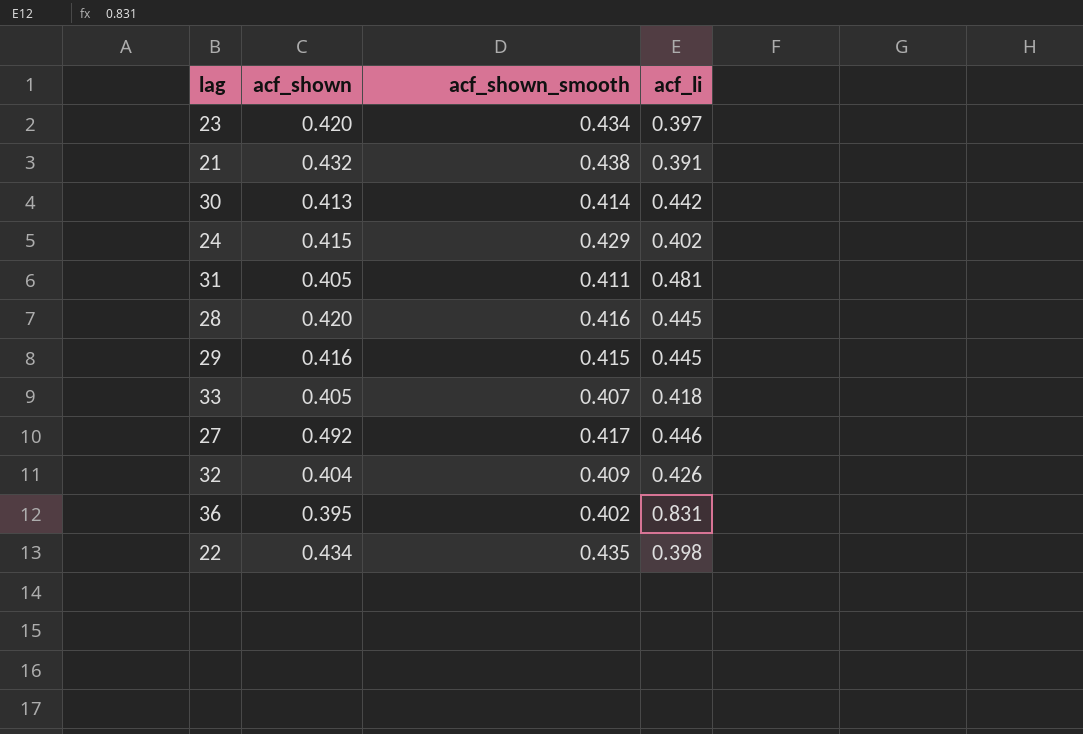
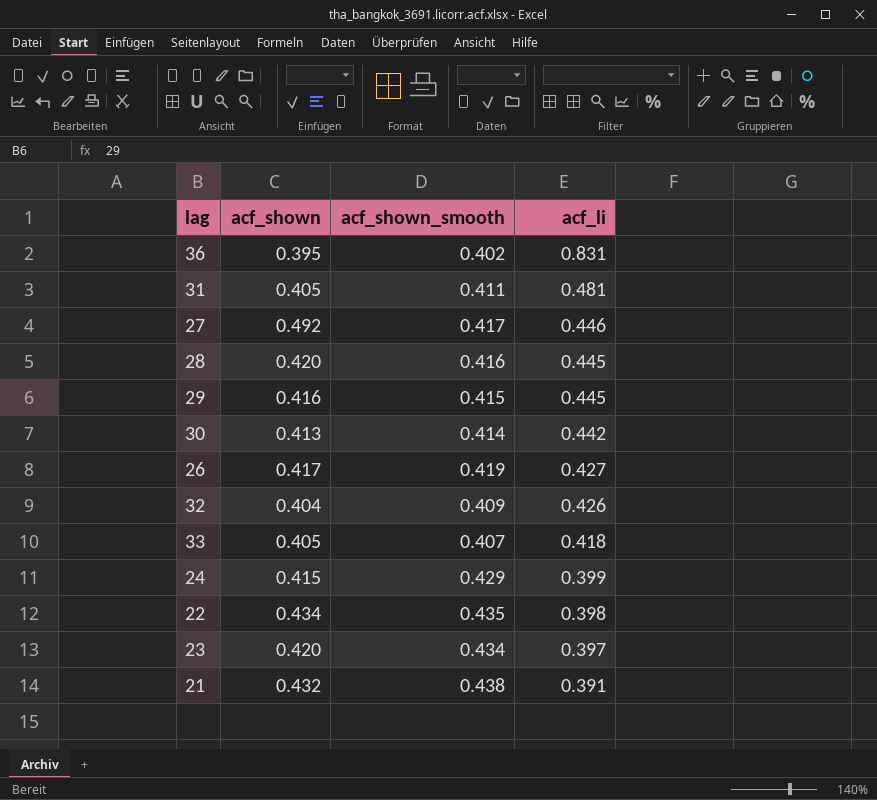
row order: none -> acf_li descending
row 26: none -> 0.417 | 0.419 | 0.427
24 | acf_li: 0.402 -> 0.399

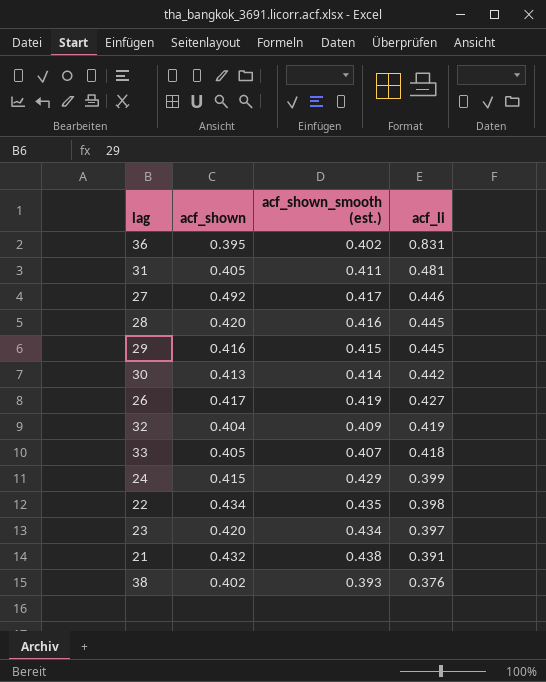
column name: acf_shown_smooth -> acf_shown_smooth (est.)
32 | acf_li: 0.426 -> 0.419
row 38: none -> 0.402 | 0.393 | 0.376

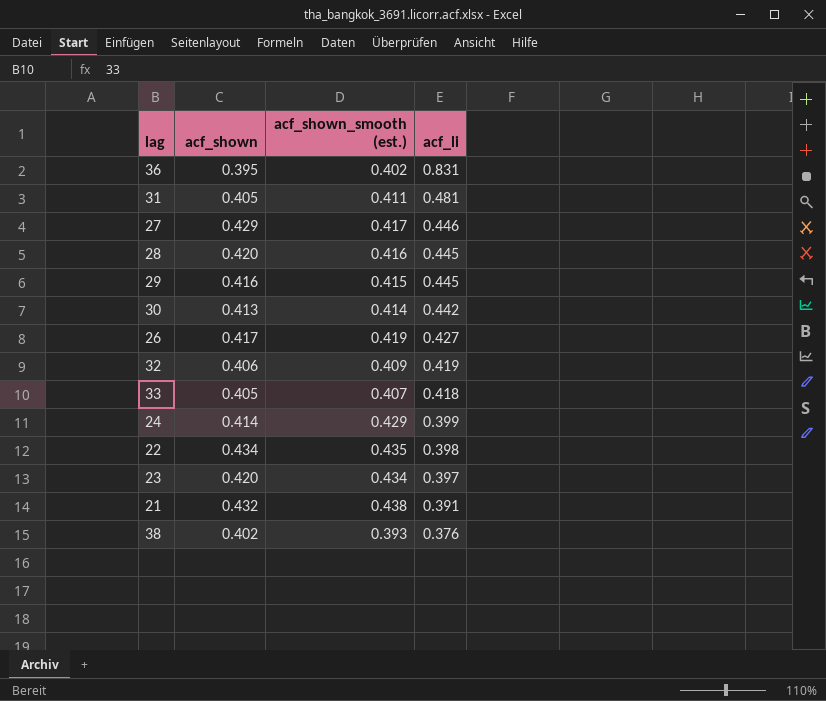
27 | acf_shown: 0.492 -> 0.429
32 | acf_shown: 0.404 -> 0.406
24 | acf_shown: 0.415 -> 0.414

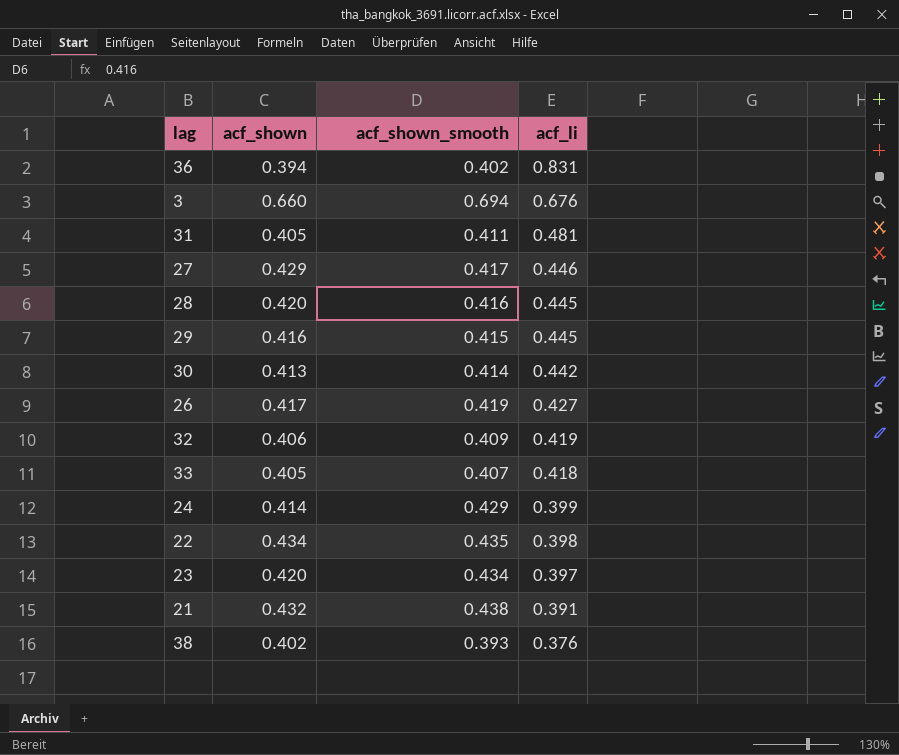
column name: acf_shown_smooth (est.) -> acf_shown_smooth
36 | acf_shown: 0.395 -> 0.394
row 3: none -> 0.660 | 0.694 | 0.676

